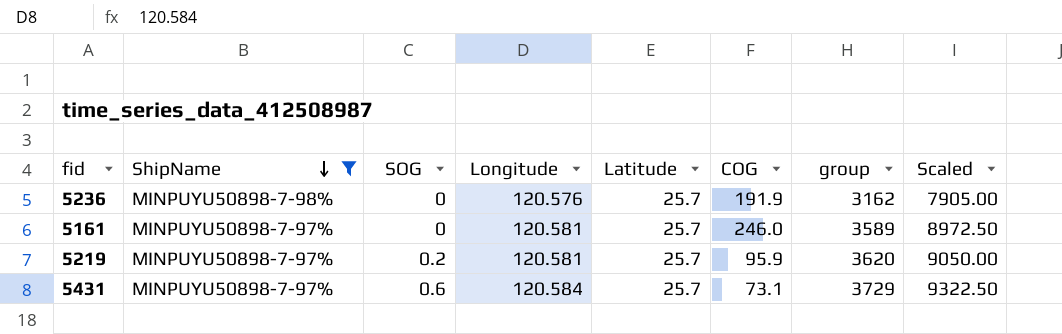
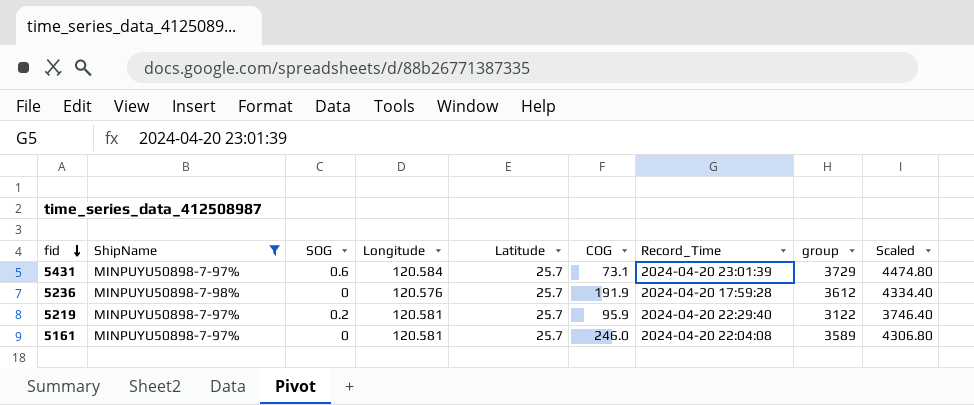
row order: ShipName descending -> fid descending
column Record_Time | position: none -> 7
column Scaled | formula: [group] * 2.5 -> [group] * 1.2
5236 | group: 3162 -> 3612
5219 | group: 3620 -> 3122

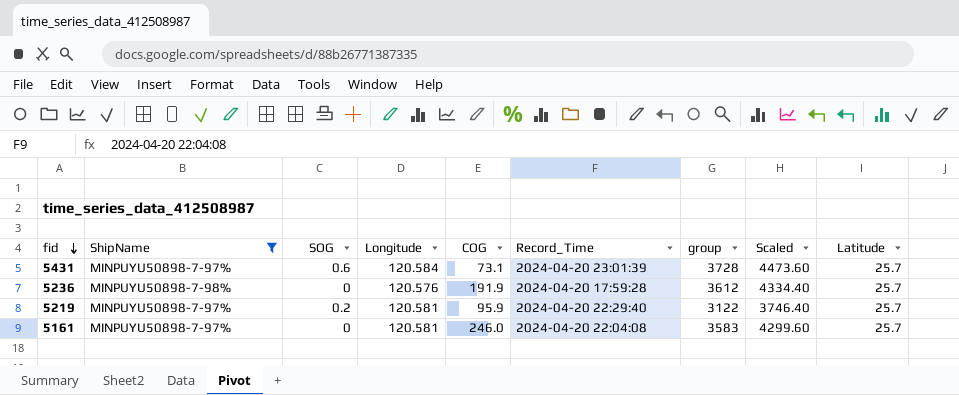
column Latitude | position: 5 -> 9
5431 | group: 3729 -> 3728
5431 | Scaled: 4474.80 -> 4473.60
5161 | group: 3589 -> 3583
5161 | Scaled: 4306.80 -> 4299.60

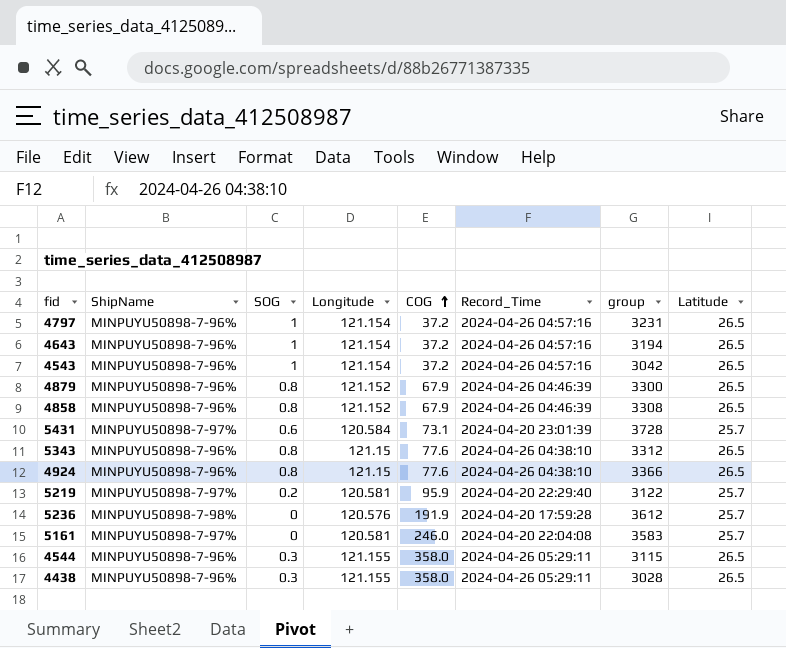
filter: ShipName != MINPUYU50898-7-96% -> none
row order: fid descending -> COG ascending
column Scaled | formula: [group] * 1.2 -> none

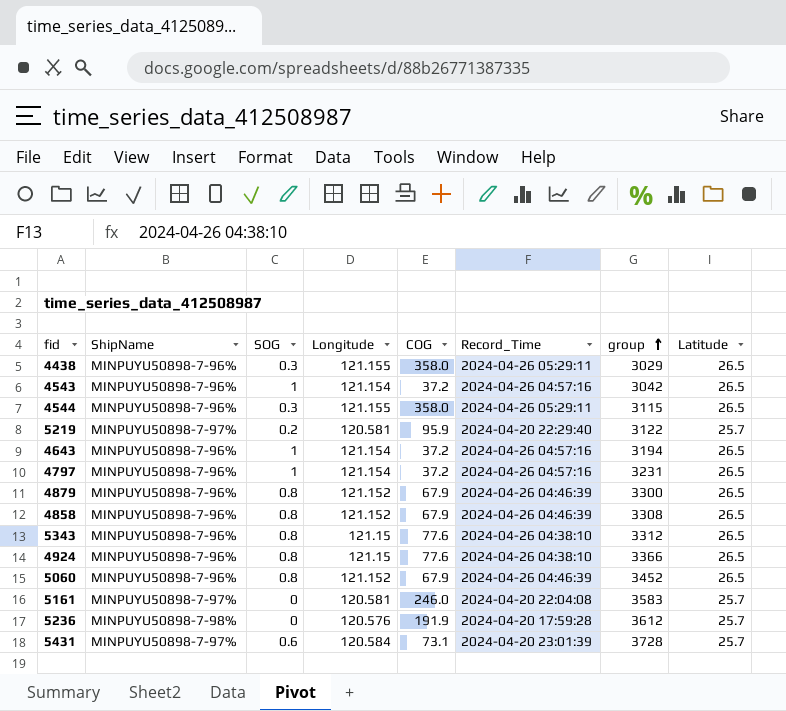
row order: COG ascending -> group ascending
4438 | group: 3028 -> 3029
row 5060: none -> MINPUYU50898-7-96% | 0.8 | 121.152 | 67.9 | 2024-04-26 04:46:39 | 3452 | 26.5

